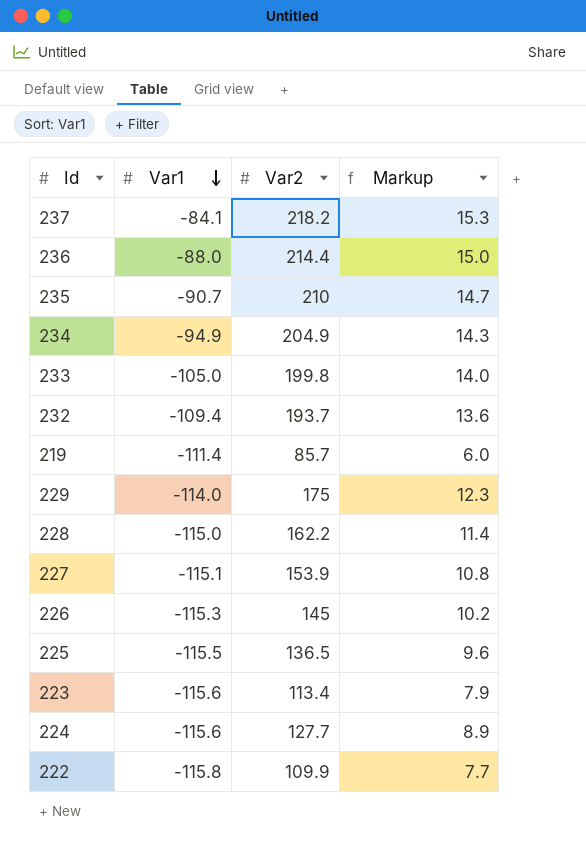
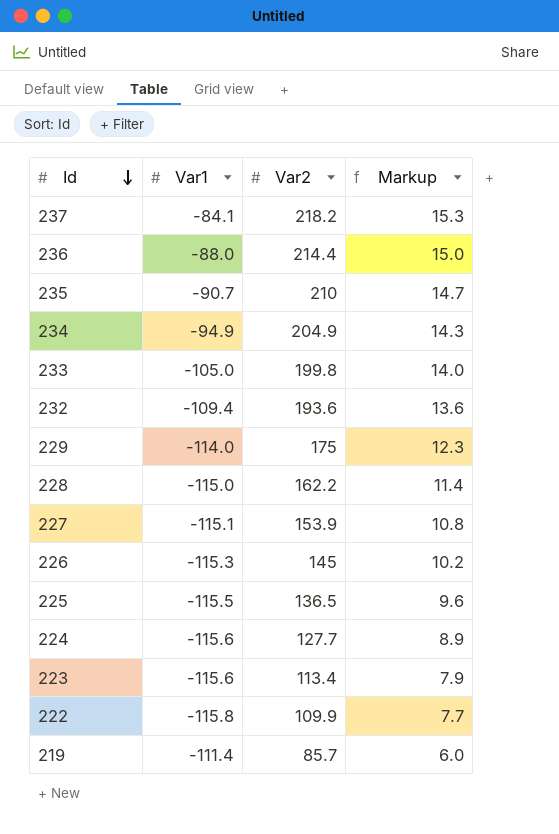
row order: Var1 descending -> Id descending
232 | Var2: 193.7 -> 193.6

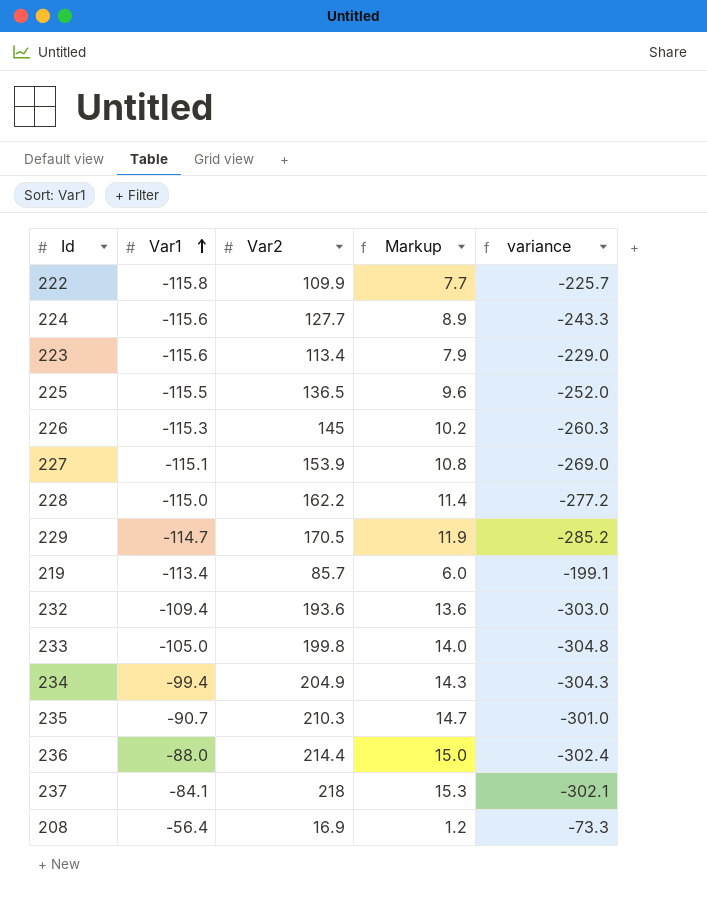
row order: Id descending -> Var1 ascending
column variance | formula: none -> [Var1] - [Var2]
229 | Var1: -114.0 -> -114.7
229 | Var2: 175 -> 170.5
229 | Markup: 12.3 -> 11.9
219 | Var1: -111.4 -> -113.4
234 | Var1: -94.9 -> -99.4
235 | Var2: 210 -> 210.3
237 | Var2: 218.2 -> 218
row 208: none -> -56.4 | 16.9 | 1.2 | -73.3

